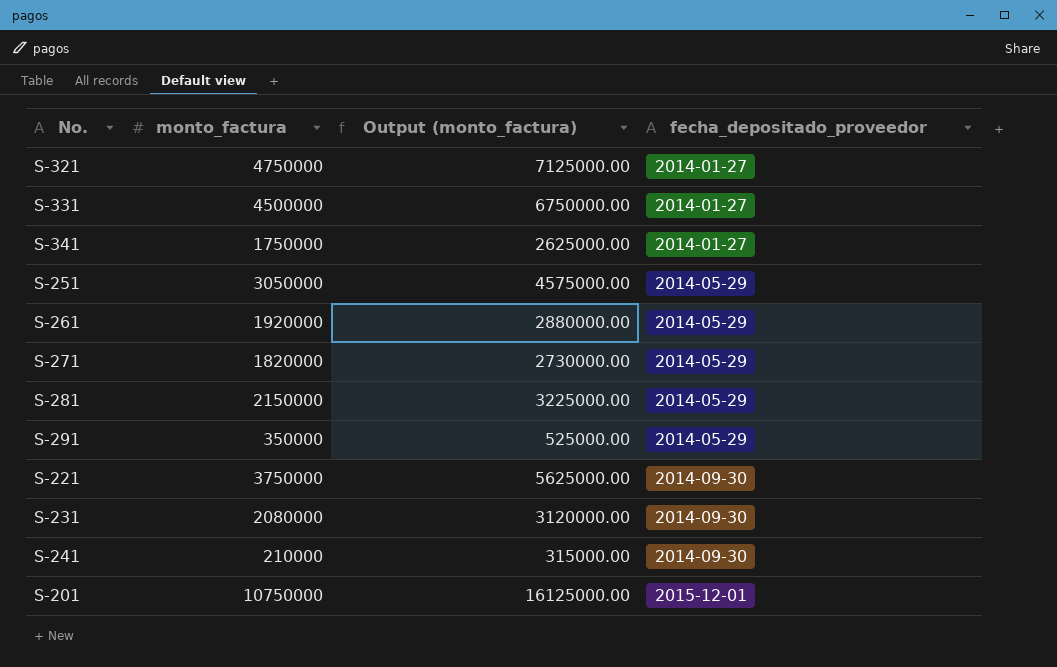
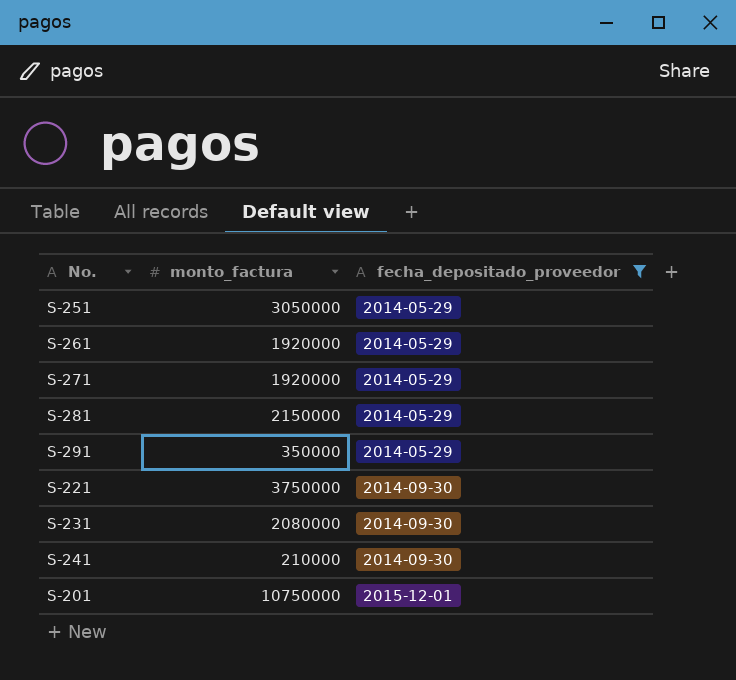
filter: none -> fecha_depositado_proveedor != 2014-01-27
column Output (monto_factura) | formula: [monto_factura] * 1.5 -> none
S-271 | monto_factura: 1820000 -> 1920000

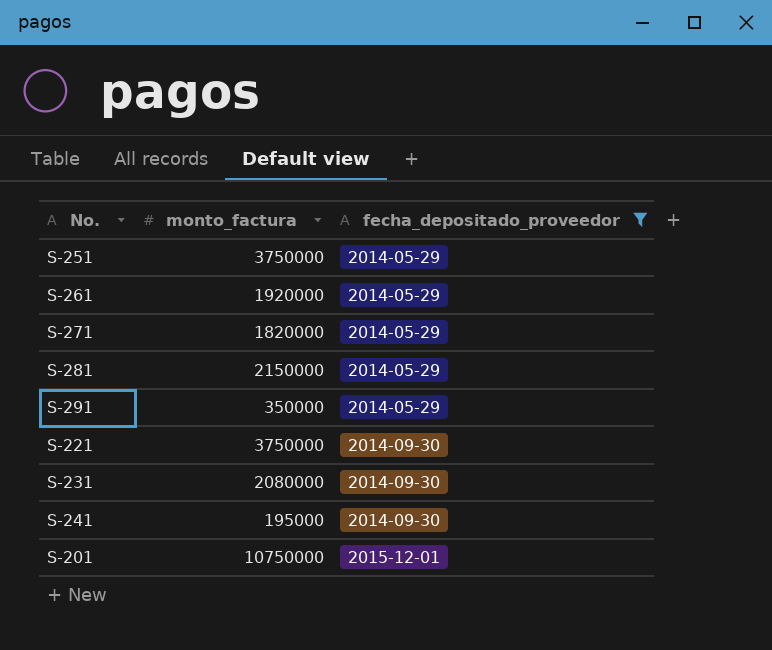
S-251 | monto_factura: 3050000 -> 3750000
S-271 | monto_factura: 1920000 -> 1820000
S-241 | monto_factura: 210000 -> 195000

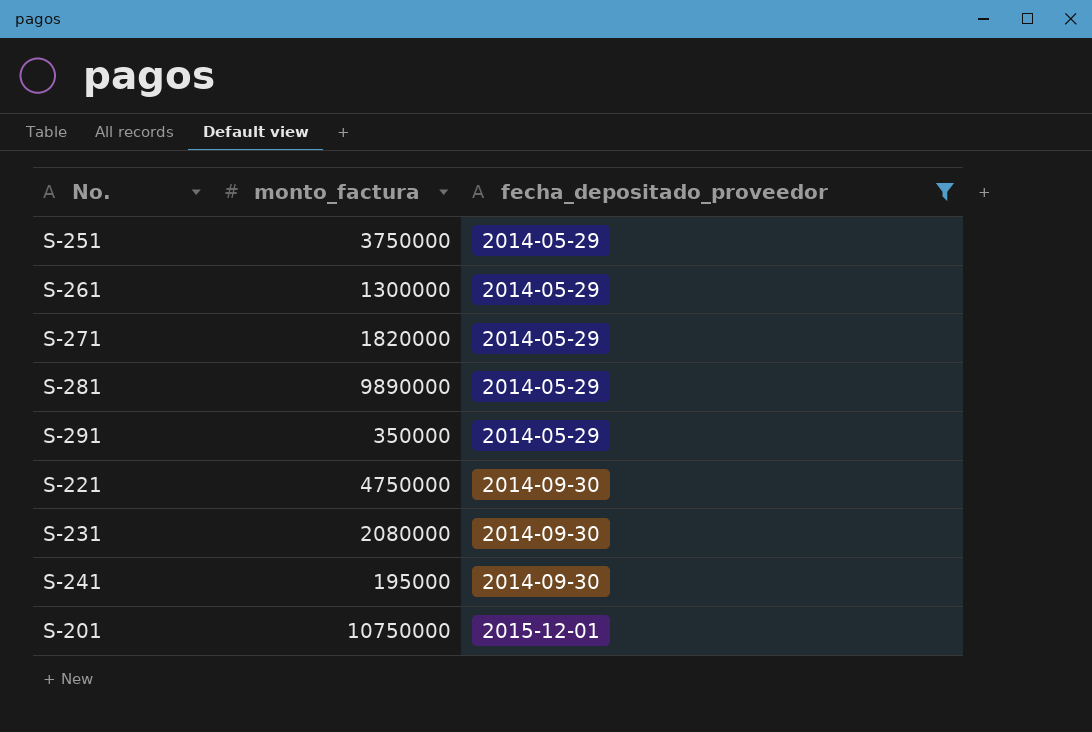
S-261 | monto_factura: 1920000 -> 1300000
S-281 | monto_factura: 2150000 -> 9890000
S-221 | monto_factura: 3750000 -> 4750000

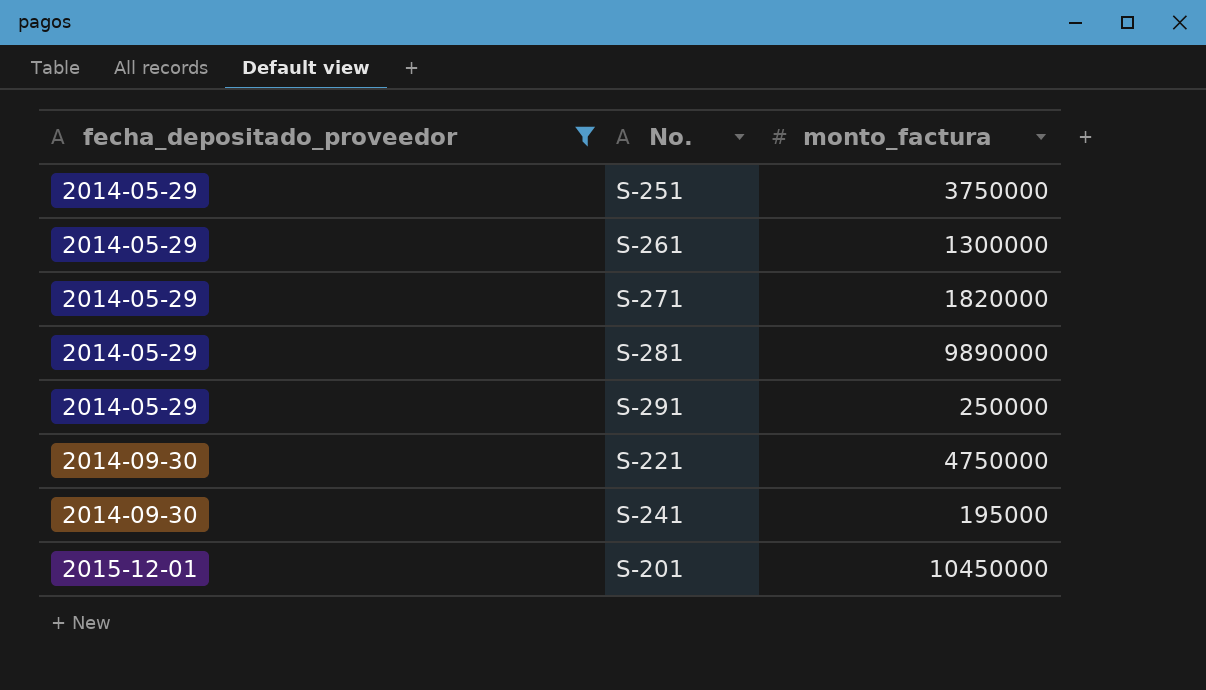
column fecha_depositado_proveedor | position: 3 -> 1
row S-231: 2080000 | 2014-09-30 -> none
S-291 | monto_factura: 350000 -> 250000
S-201 | monto_factura: 10750000 -> 10450000

